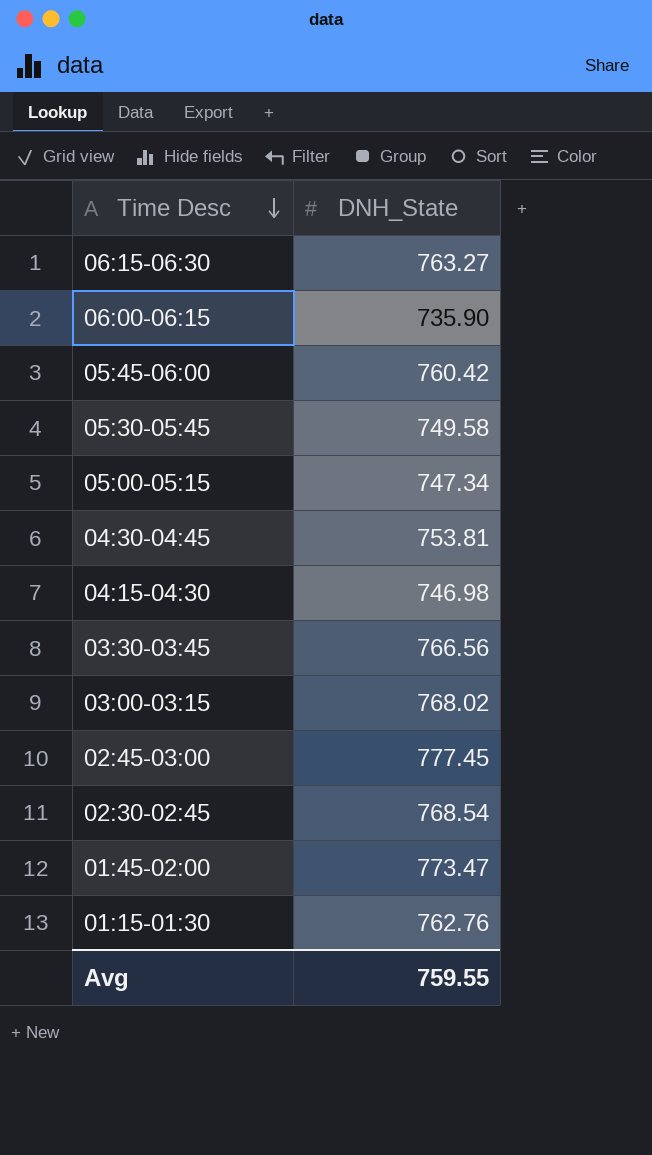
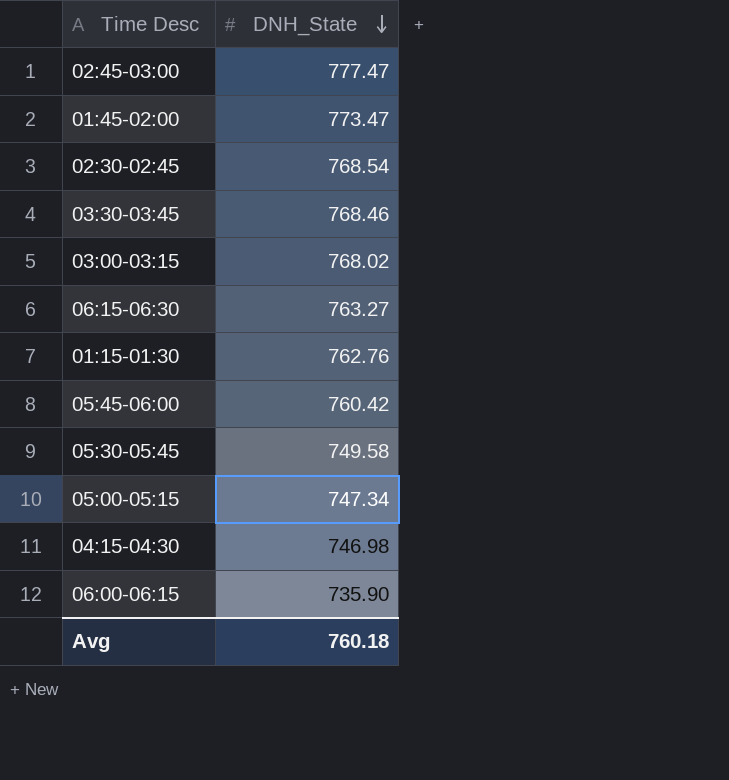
row order: Time Desc descending -> DNH_State descending
row 04:30-04:45: 753.81 -> none
02:45-03:00 | DNH_State: 777.45 -> 777.47
03:30-03:45 | DNH_State: 766.56 -> 768.46
Avg | DNH_State: 759.55 -> 760.18

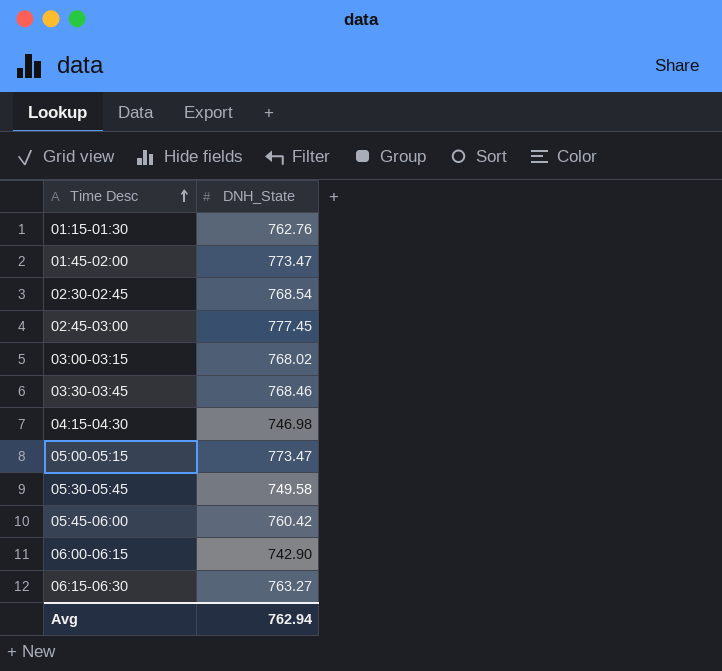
row order: DNH_State descending -> Time Desc ascending
02:45-03:00 | DNH_State: 777.47 -> 777.45
05:00-05:15 | DNH_State: 747.34 -> 773.47
06:00-06:15 | DNH_State: 735.90 -> 742.90
Avg | DNH_State: 760.18 -> 762.94

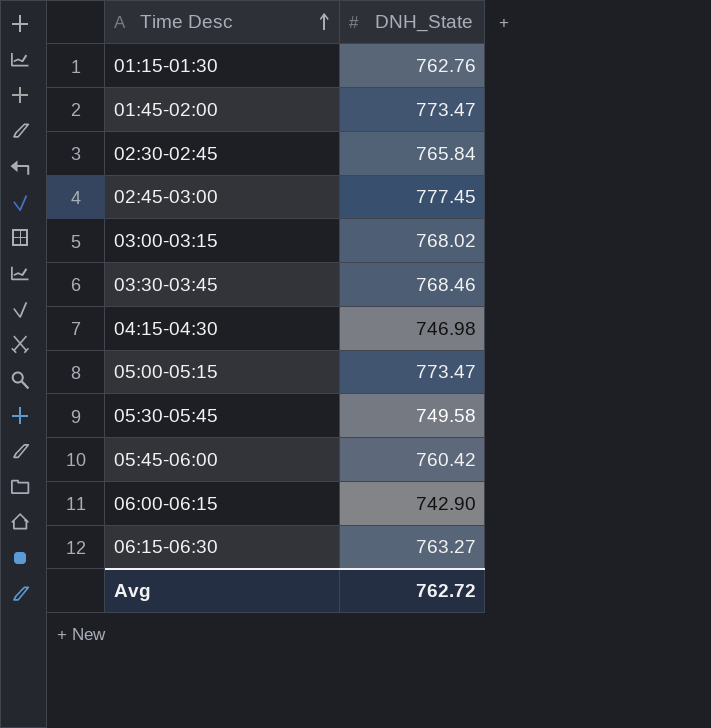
02:30-02:45 | DNH_State: 768.54 -> 765.84
Avg | DNH_State: 762.94 -> 762.72

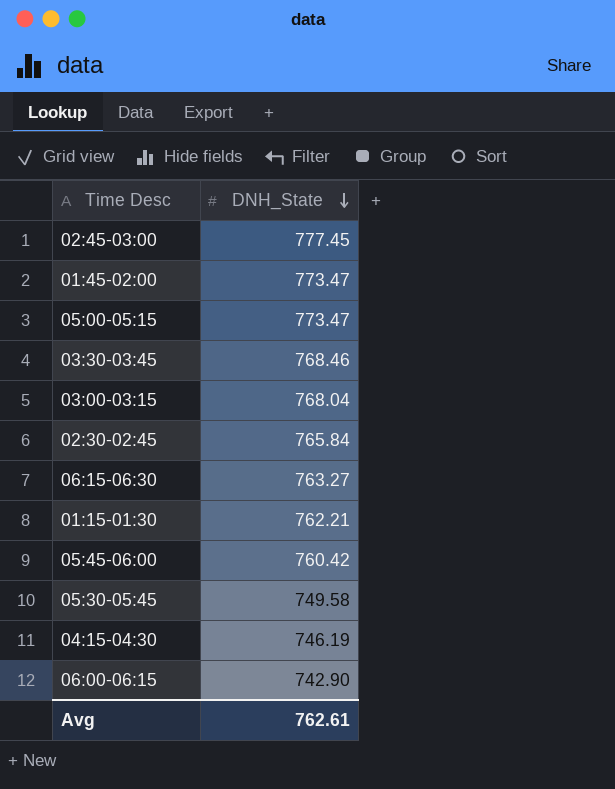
row order: Time Desc ascending -> DNH_State descending
03:00-03:15 | DNH_State: 768.02 -> 768.04
01:15-01:30 | DNH_State: 762.76 -> 762.21
04:15-04:30 | DNH_State: 746.98 -> 746.19
Avg | DNH_State: 762.72 -> 762.61

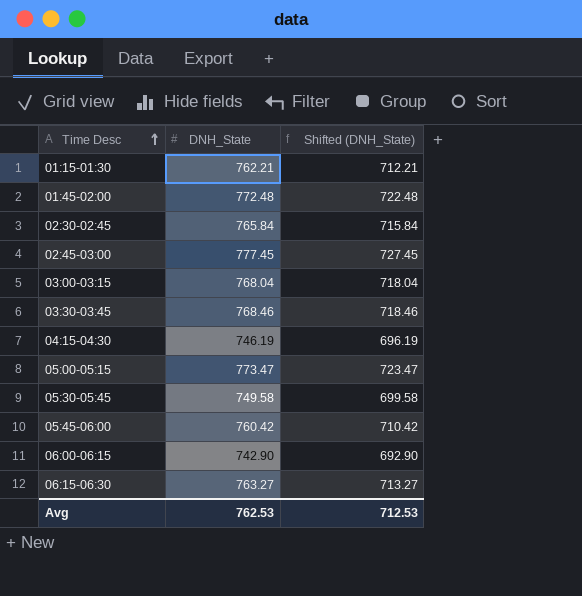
row order: DNH_State descending -> Time Desc ascending
column Shifted (DNH_State) | formula: none -> [DNH_State] - 50
01:45-02:00 | DNH_State: 773.47 -> 772.48
Avg | DNH_State: 762.61 -> 762.53

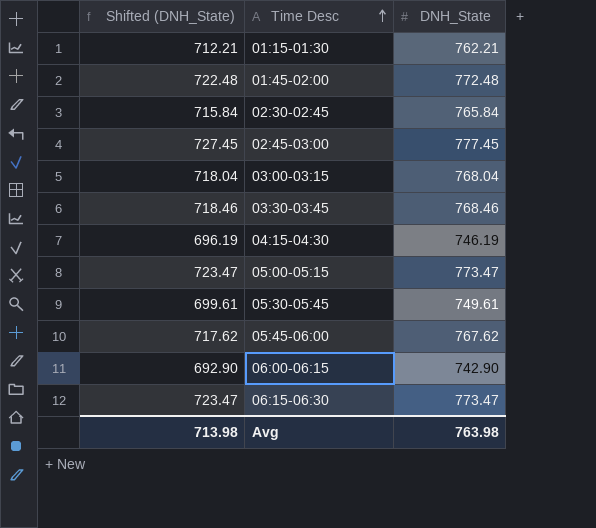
column Shifted (DNH_State) | position: 3 -> 1
05:30-05:45 | Shifted (DNH_State): 699.58 -> 699.61
05:30-05:45 | DNH_State: 749.58 -> 749.61
05:45-06:00 | Shifted (DNH_State): 710.42 -> 717.62
05:45-06:00 | DNH_State: 760.42 -> 767.62
06:15-06:30 | Shifted (DNH_State): 713.27 -> 723.47
06:15-06:30 | DNH_State: 763.27 -> 773.47
Avg | Shifted (DNH_State): 712.53 -> 713.98
Avg | DNH_State: 762.53 -> 763.98

